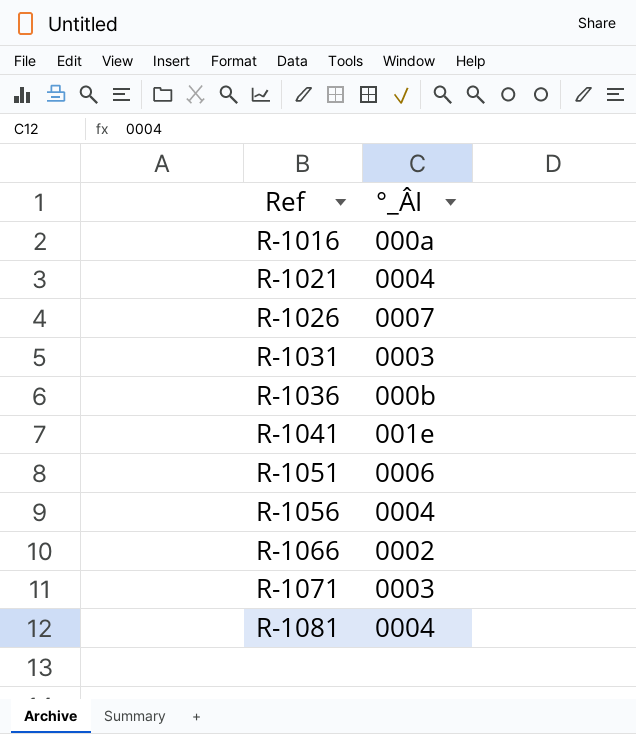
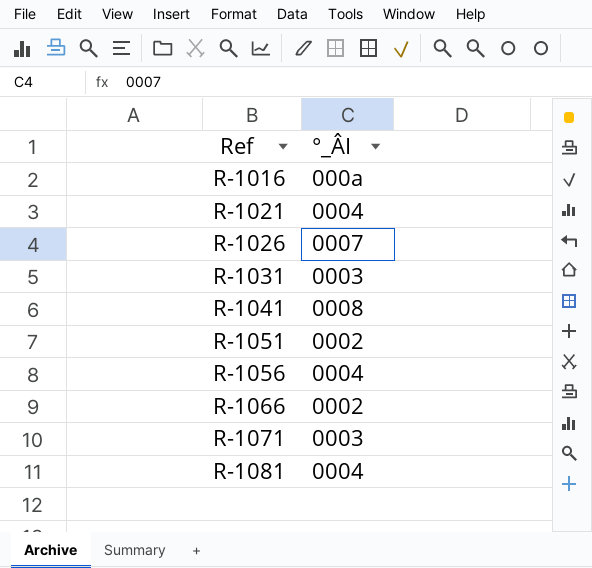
row R-1036: 000b -> none
R-1041 | °_ÂI: 001e -> 0008
R-1051 | °_ÂI: 0006 -> 0002

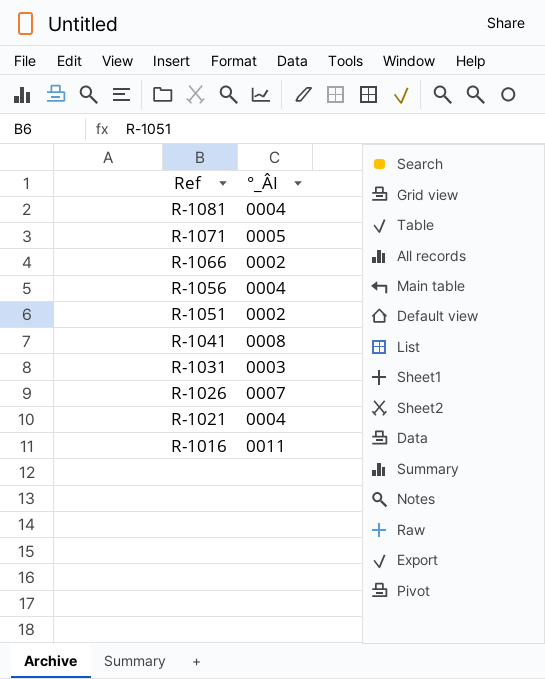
row order: Ref ascending -> Ref descending
R-1071 | °_ÂI: 0003 -> 0005
R-1016 | °_ÂI: 000a -> 0011

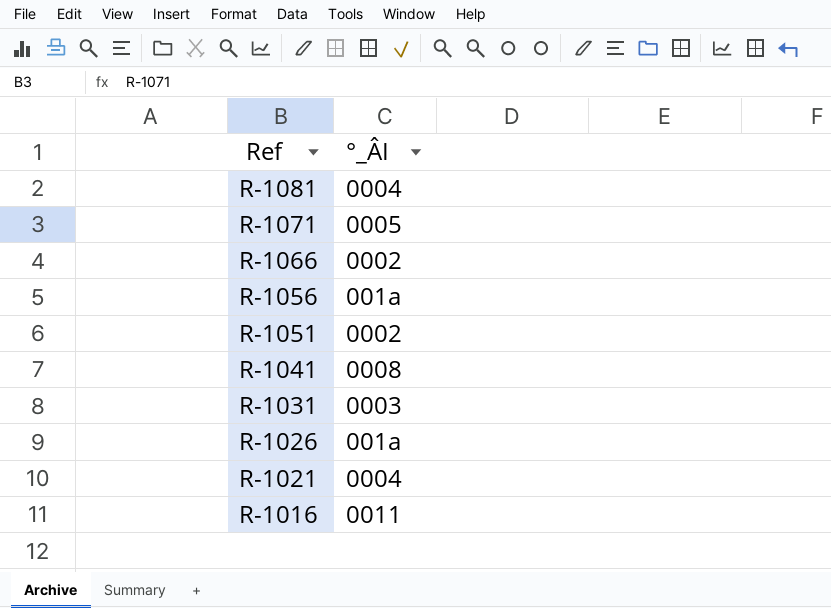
R-1056 | °_ÂI: 0004 -> 001a
R-1026 | °_ÂI: 0007 -> 001a

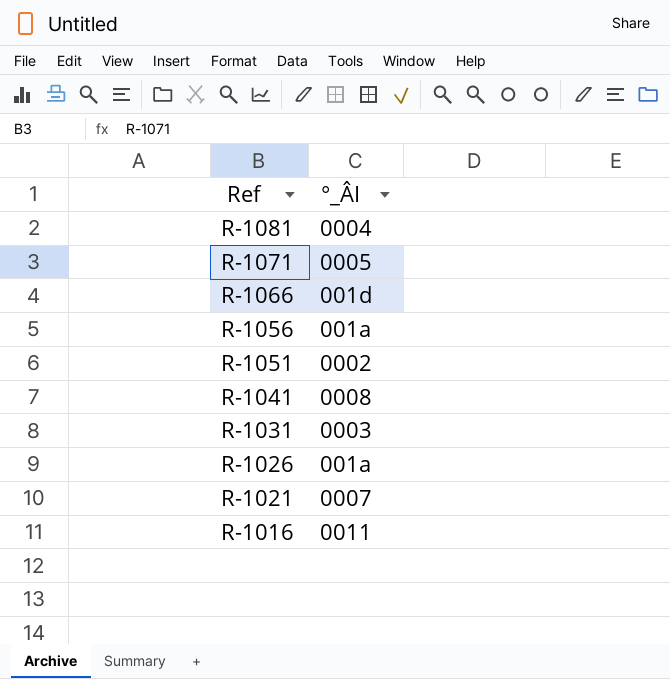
R-1066 | °_ÂI: 0002 -> 001d
R-1021 | °_ÂI: 0004 -> 0007

